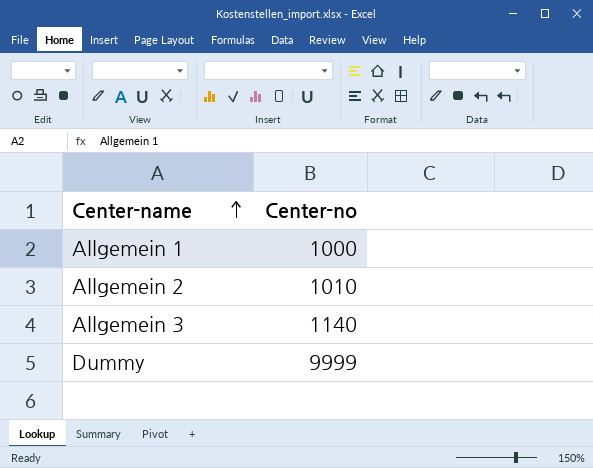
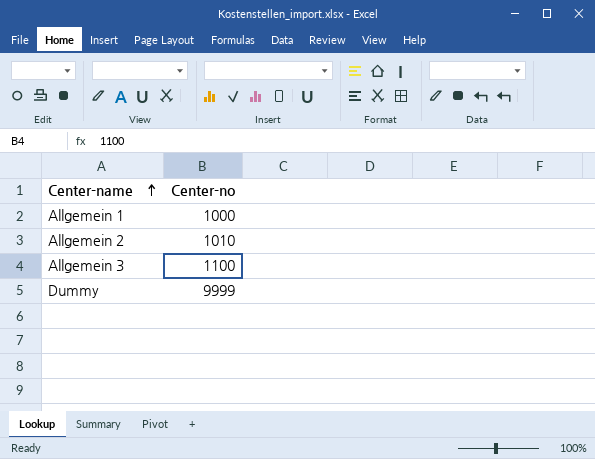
Allgemein 3 | Center-no: 1140 -> 1100

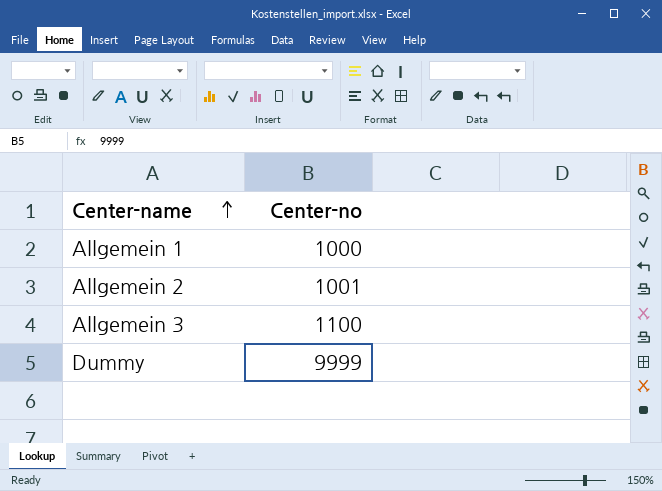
Allgemein 2 | Center-no: 1010 -> 1001

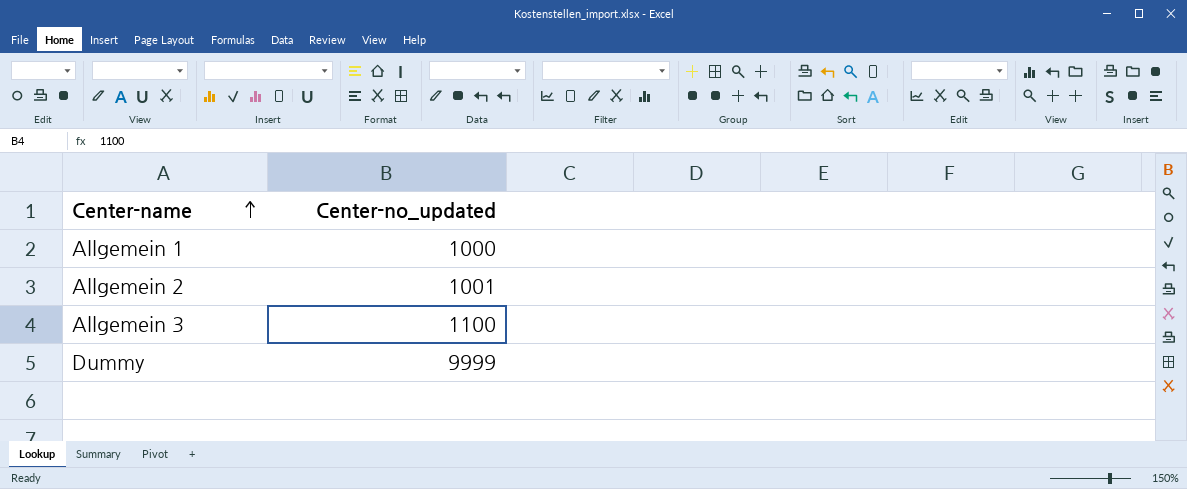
column name: Center-no -> Center-no_updated

